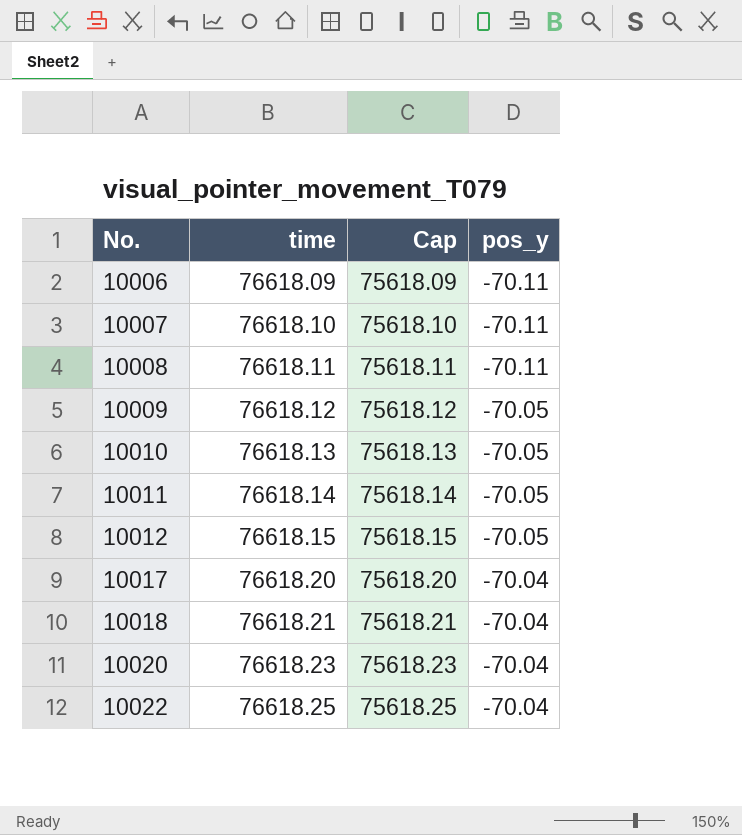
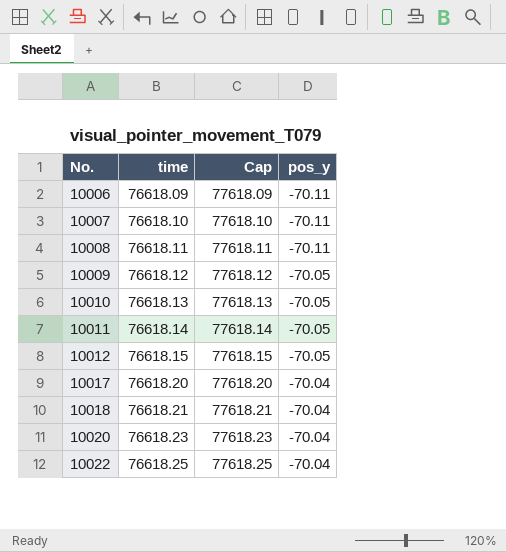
column Cap | formula: [time] - 1000 -> [time] + 1000

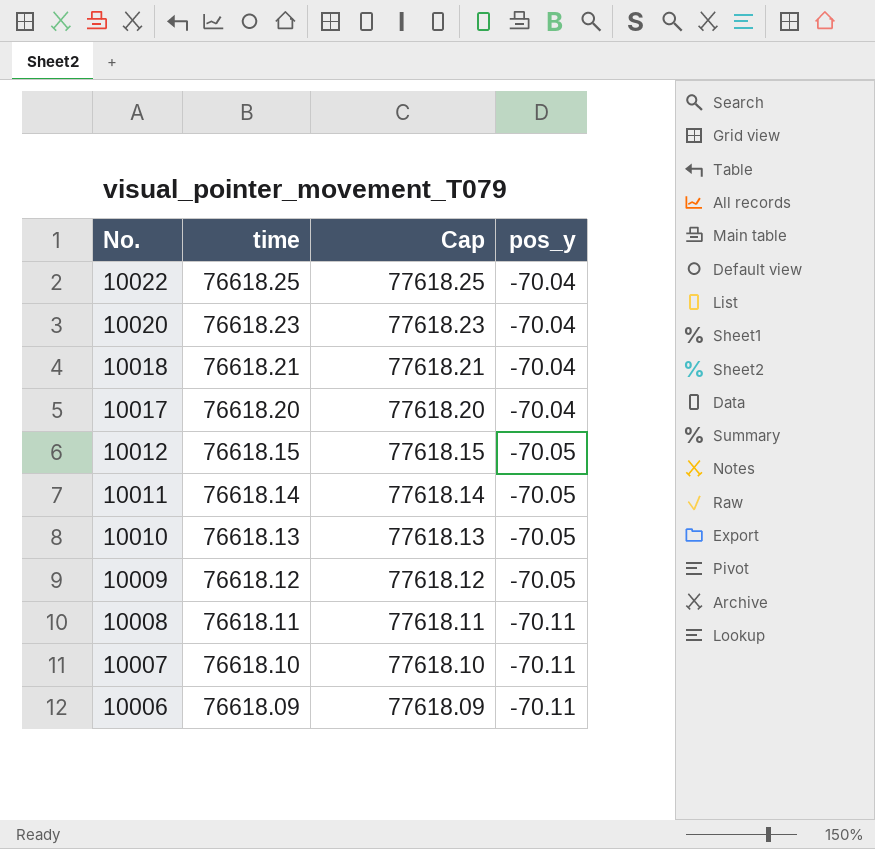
row order: No. ascending -> No. descending

